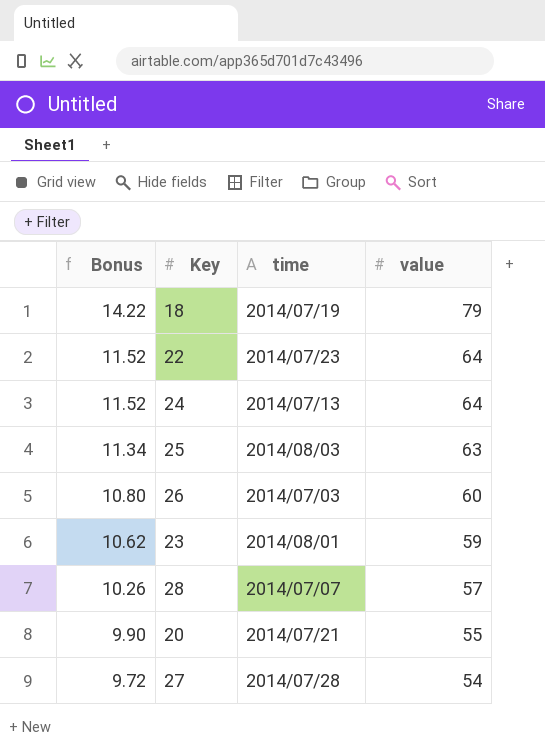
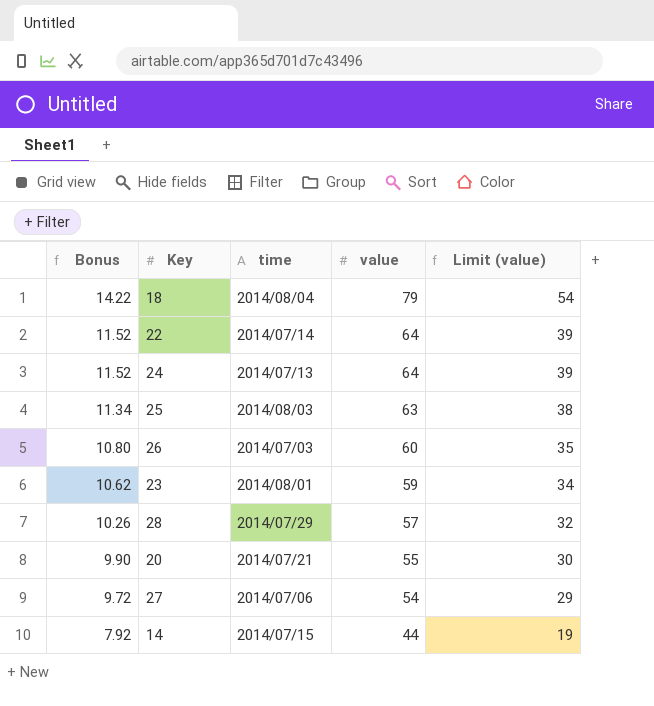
column Limit (value) | formula: none -> [value] - 25
18 | time: 2014/07/19 -> 2014/08/04
22 | time: 2014/07/23 -> 2014/07/14
28 | time: 2014/07/07 -> 2014/07/29
27 | time: 2014/07/28 -> 2014/07/06
row 14: none -> 7.92 | 2014/07/15 | 44 | 19

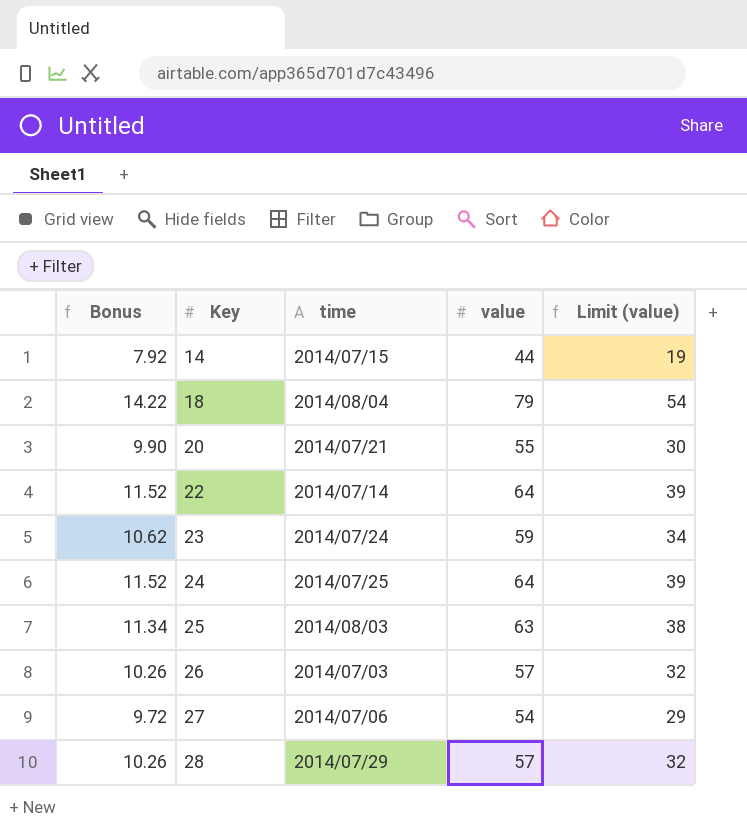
row order: Bonus descending -> Key ascending
23 | time: 2014/08/01 -> 2014/07/24
24 | time: 2014/07/13 -> 2014/07/25
26 | Bonus: 10.80 -> 10.26
26 | value: 60 -> 57
26 | Limit (value): 35 -> 32

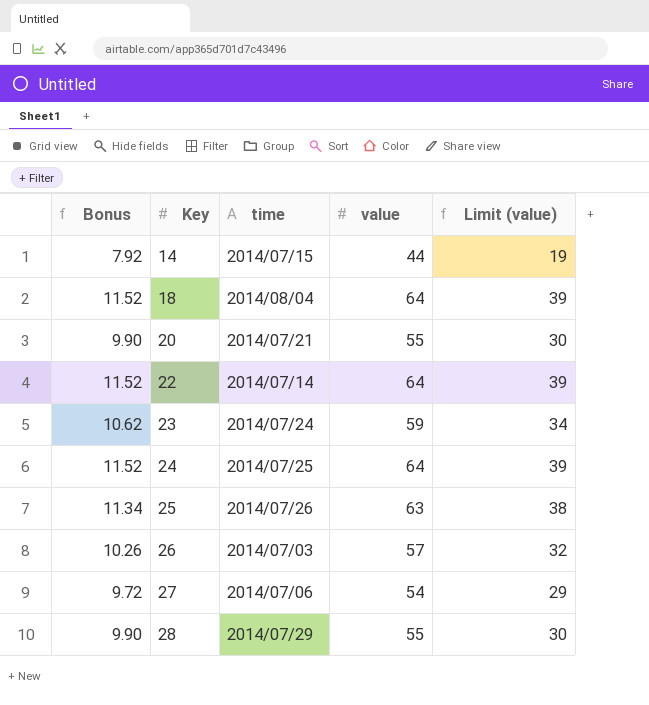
18 | Bonus: 14.22 -> 11.52
18 | value: 79 -> 64
18 | Limit (value): 54 -> 39
25 | time: 2014/08/03 -> 2014/07/26
28 | Bonus: 10.26 -> 9.90
28 | value: 57 -> 55
28 | Limit (value): 32 -> 30

